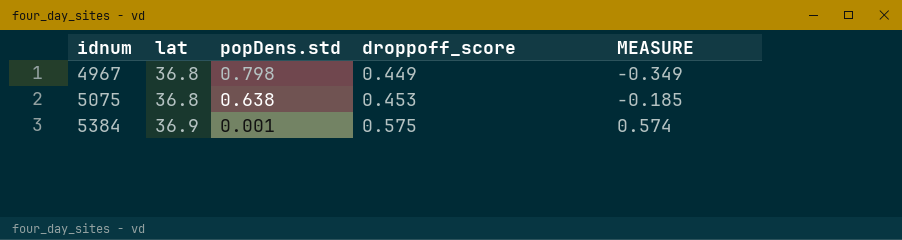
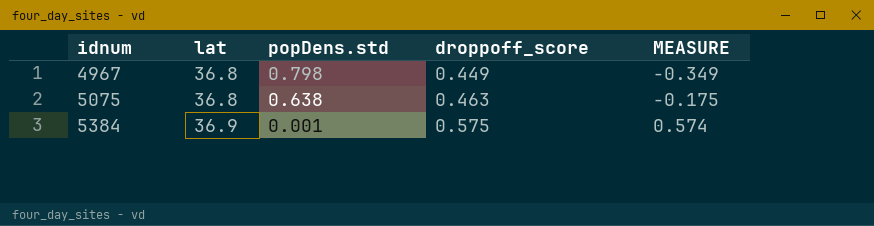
5075 | droppoff_score: 0.453 -> 0.463
5075 | MEASURE: -0.185 -> -0.175

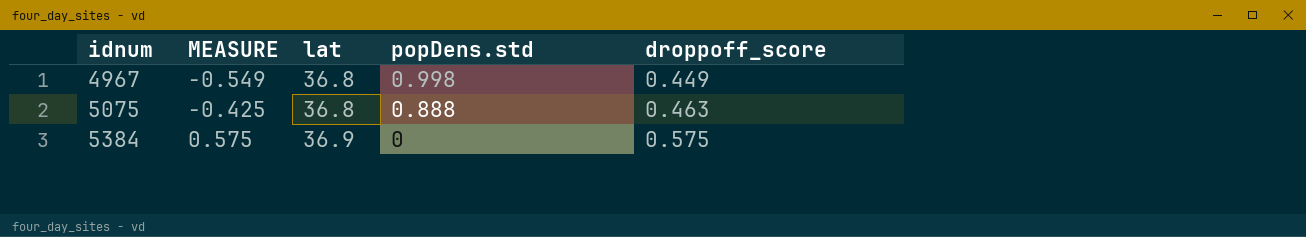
column MEASURE | position: 5 -> 2
4967 | MEASURE: -0.349 -> -0.549
4967 | popDens.std: 0.798 -> 0.998
5075 | MEASURE: -0.175 -> -0.425
5075 | popDens.std: 0.638 -> 0.888
5384 | MEASURE: 0.574 -> 0.575
5384 | popDens.std: 0.001 -> 0

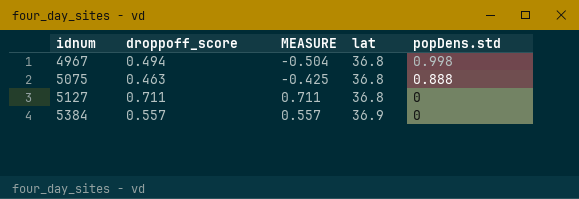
column droppoff_score | position: 5 -> 2
4967 | droppoff_score: 0.449 -> 0.494
4967 | MEASURE: -0.549 -> -0.504
row 5127: none -> 0.711 | 0.711 | 36.8 | 0
5384 | droppoff_score: 0.575 -> 0.557
5384 | MEASURE: 0.575 -> 0.557

